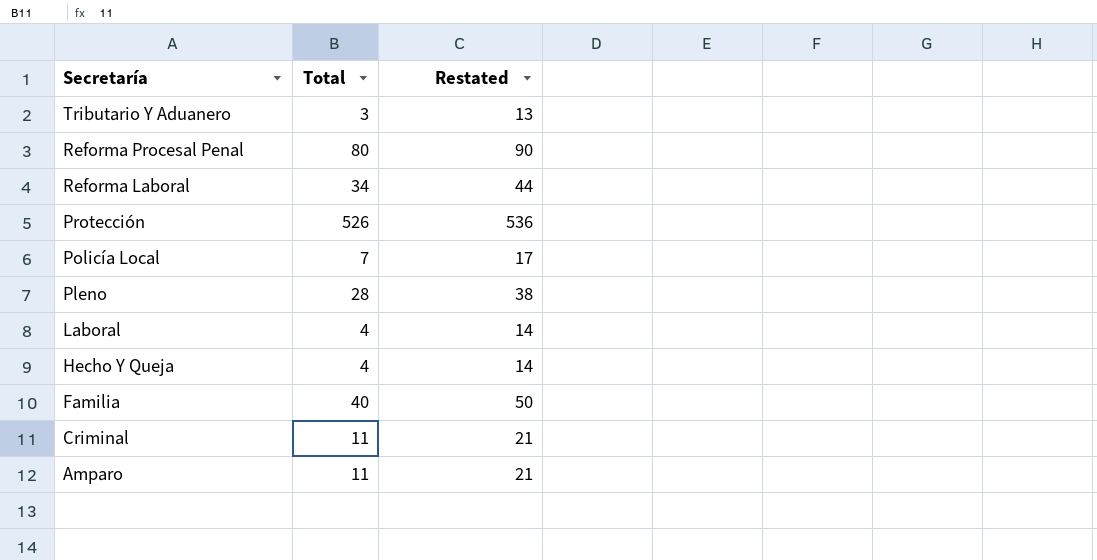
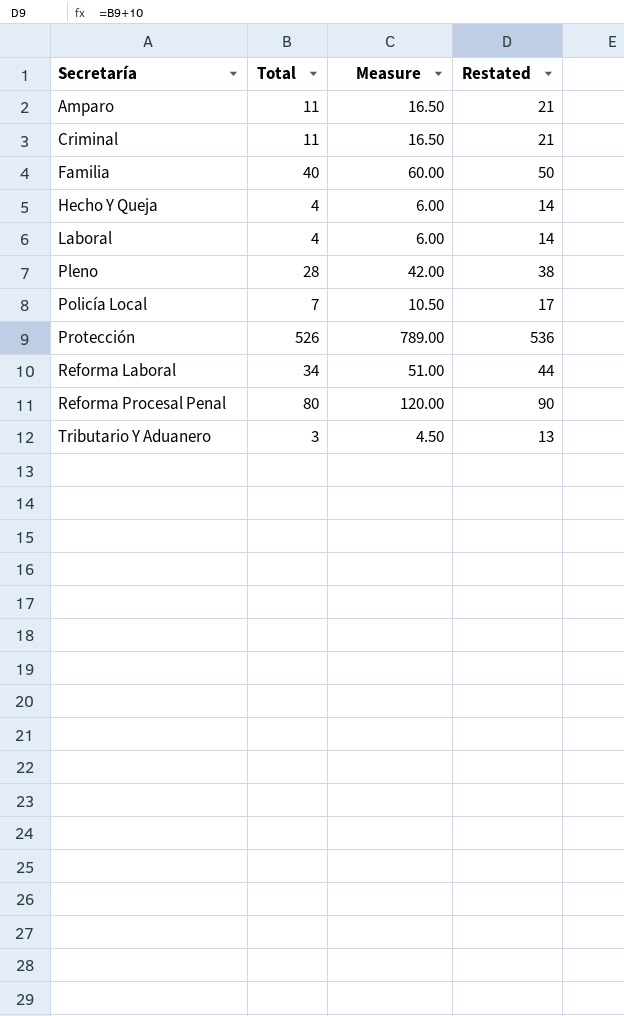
row order: Secretaría descending -> Secretaría ascending
column Measure | formula: none -> [Total] * 1.5

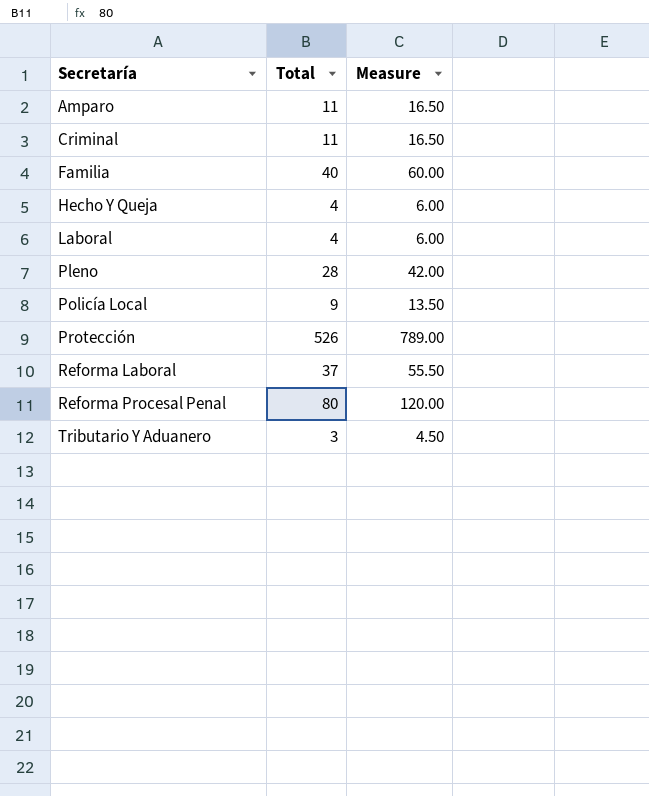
column Restated | formula: [Total] + 10 -> none
Policía Local | Total: 7 -> 9
Policía Local | Measure: 10.50 -> 13.50
Reforma Laboral | Total: 34 -> 37
Reforma Laboral | Measure: 51.00 -> 55.50

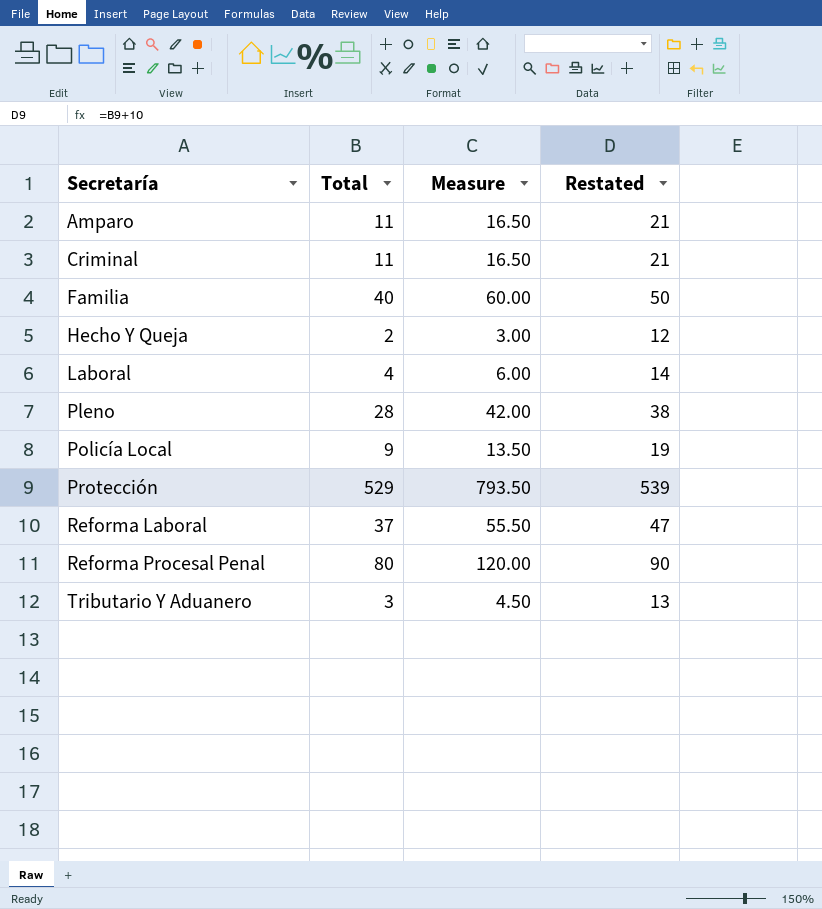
column Restated | formula: none -> [Total] + 10
Hecho Y Queja | Total: 4 -> 2
Hecho Y Queja | Measure: 6.00 -> 3.00
Protección | Total: 526 -> 529
Protección | Measure: 789.00 -> 793.50

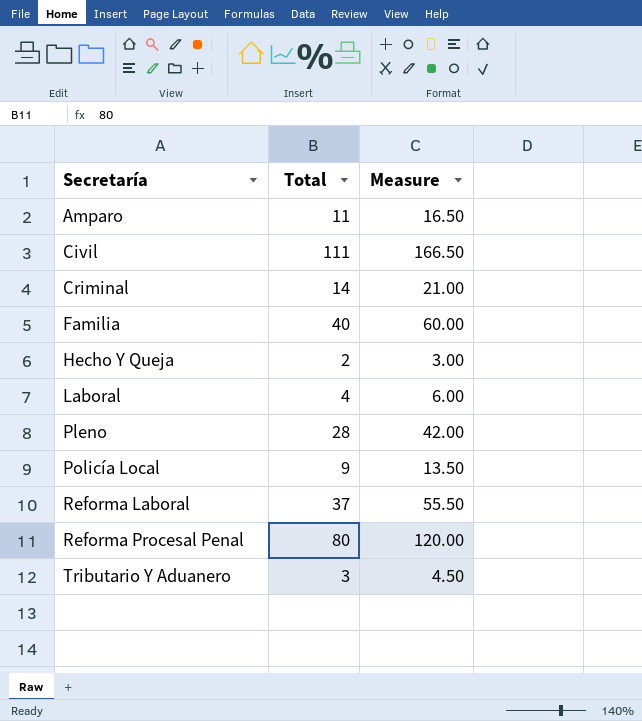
column Restated | formula: [Total] + 10 -> none
row Protección: 529 | 793.50 | 539 -> none
row Civil: none -> 111 | 166.50
Criminal | Total: 11 -> 14
Criminal | Measure: 16.50 -> 21.00

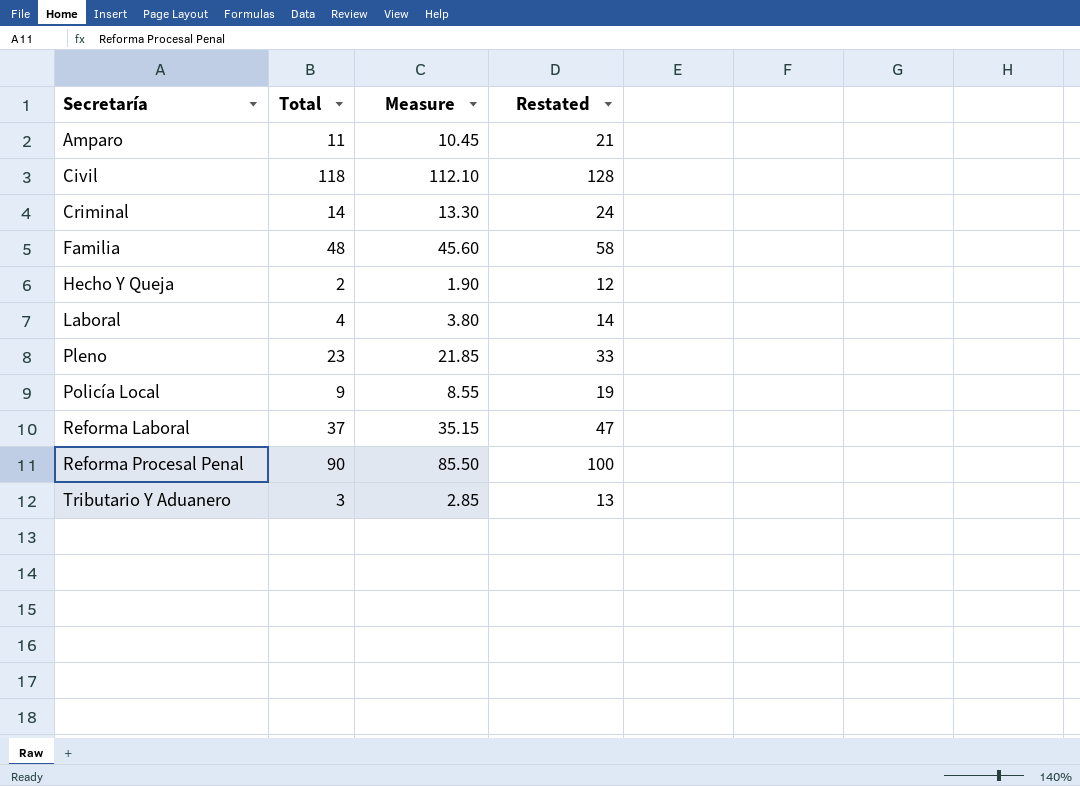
column Measure | formula: [Total] * 1.5 -> [Total] * 0.95
column Restated | formula: none -> [Total] + 10
Civil | Total: 111 -> 118
Familia | Total: 40 -> 48
Pleno | Total: 28 -> 23
Reforma Procesal Penal | Total: 80 -> 90

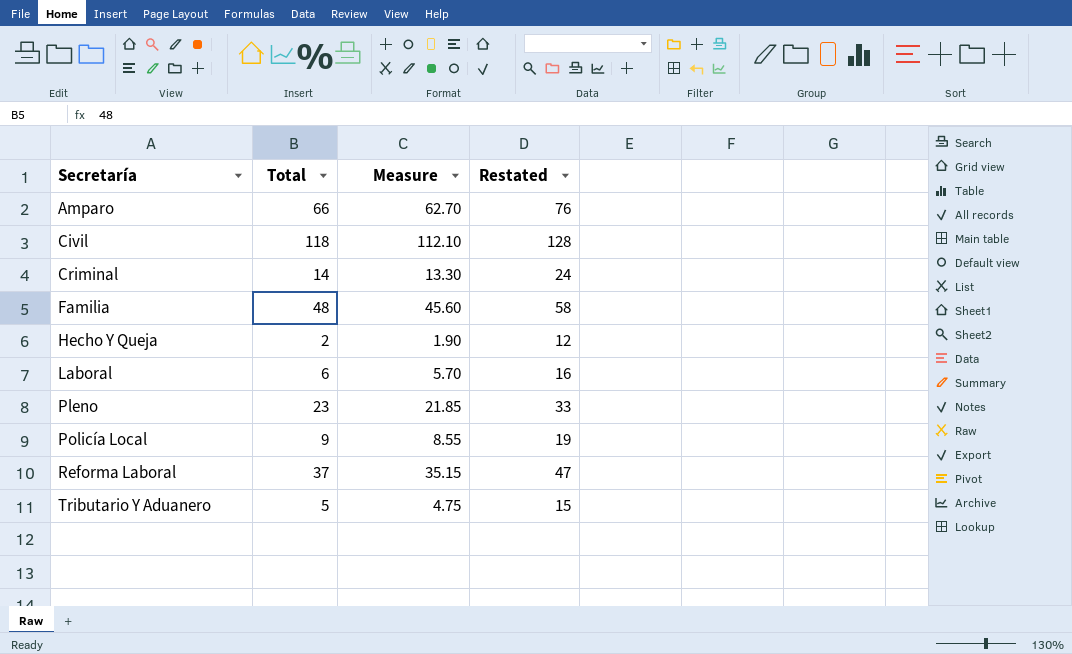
row Reforma Procesal Penal: 90 | 85.50 | 100 -> none
Amparo | Total: 11 -> 66
Amparo | Measure: 10.45 -> 62.70
Amparo | Restated: 21 -> 76
Laboral | Total: 4 -> 6
Laboral | Measure: 3.80 -> 5.70
Laboral | Restated: 14 -> 16
Tributario Y Aduanero | Total: 3 -> 5
Tributario Y Aduanero | Measure: 2.85 -> 4.75
Tributario Y Aduanero | Restated: 13 -> 15

